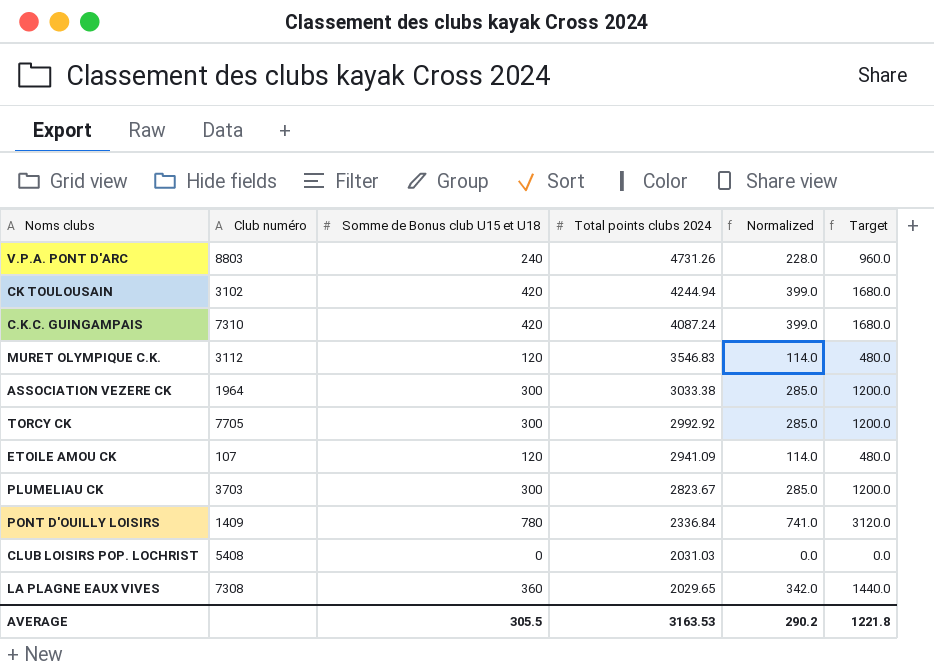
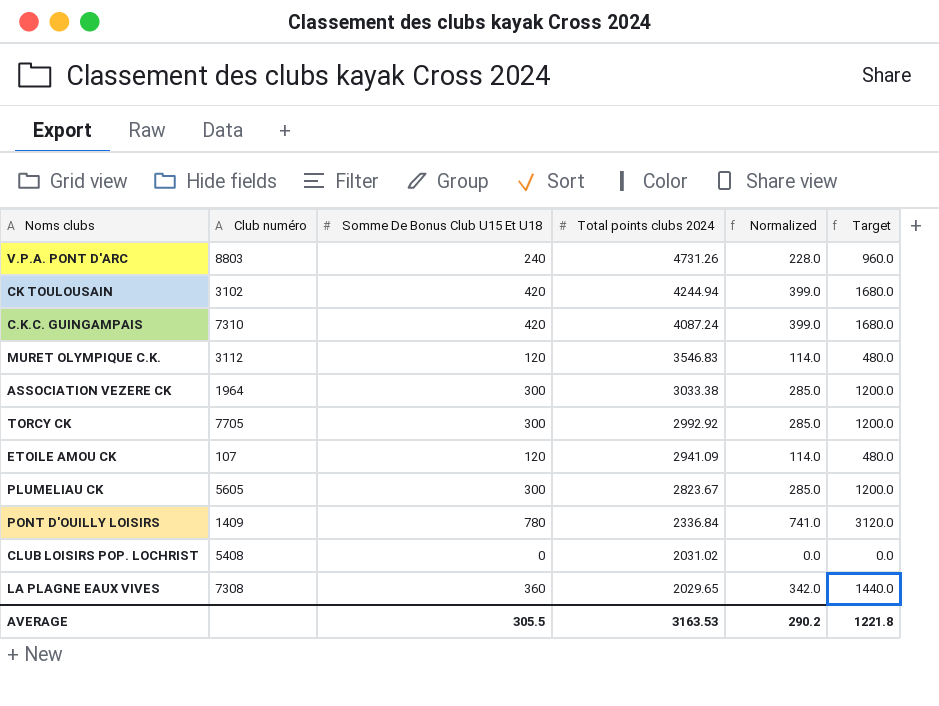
column name: Somme de Bonus club U15 et U18 -> Somme De Bonus Club U15 Et U18
PLUMELIAU CK | Club numéro: 3703 -> 5605
CLUB LOISIRS POP. LOCHRIST | Total points clubs 2024: 2031.03 -> 2031.02

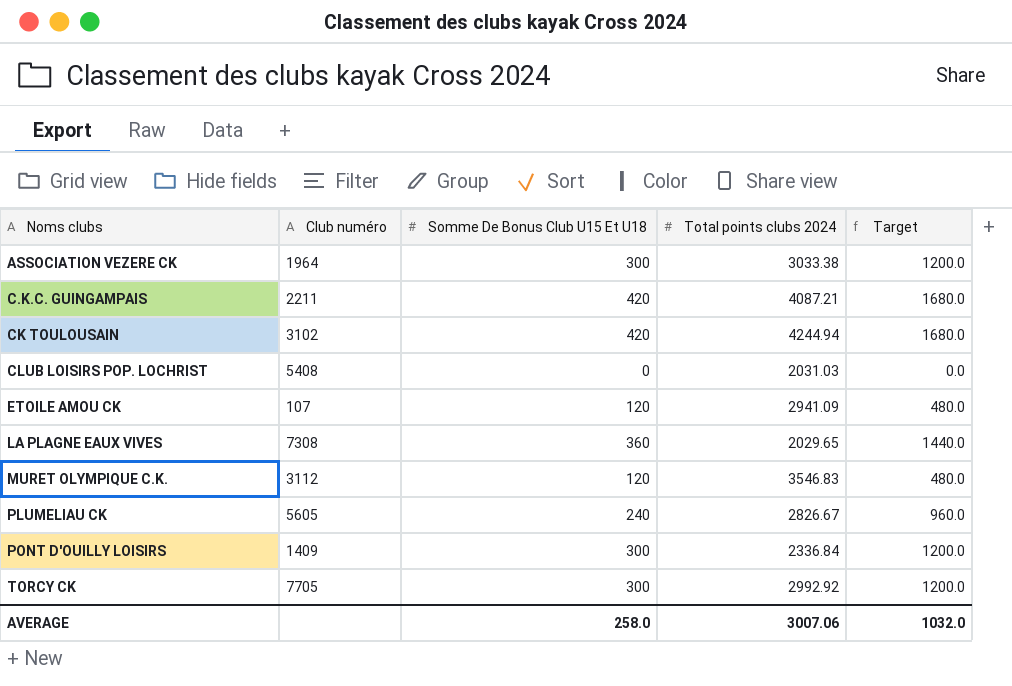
row order: Total points clubs 2024 descending -> Noms clubs ascending
column Normalized | formula: [Somme De Bonus Club U15 Et U18] * 0.95 -> none
row V.P.A. PONT D'ARC: 8803 | 240 | 4731.26 | 228.0 | 960.0 -> none
C.K.C. GUINGAMPAIS | Club numéro: 7310 -> 2211
C.K.C. GUINGAMPAIS | Total points clubs 2024: 4087.24 -> 4087.21
CLUB LOISIRS POP. LOCHRIST | Total points clubs 2024: 2031.02 -> 2031.03
PLUMELIAU CK | Somme De Bonus Club U15 Et U18: 300 -> 240
PLUMELIAU CK | Total points clubs 2024: 2823.67 -> 2826.67
PLUMELIAU CK | Target: 1200.0 -> 960.0
PONT D'OUILLY LOISIRS | Somme De Bonus Club U15 Et U18: 780 -> 300
PONT D'OUILLY LOISIRS | Target: 3120.0 -> 1200.0
AVERAGE | Somme De Bonus Club U15 Et U18: 305.5 -> 258.0
AVERAGE | Total points clubs 2024: 3163.53 -> 3007.06
AVERAGE | Target: 1221.8 -> 1032.0

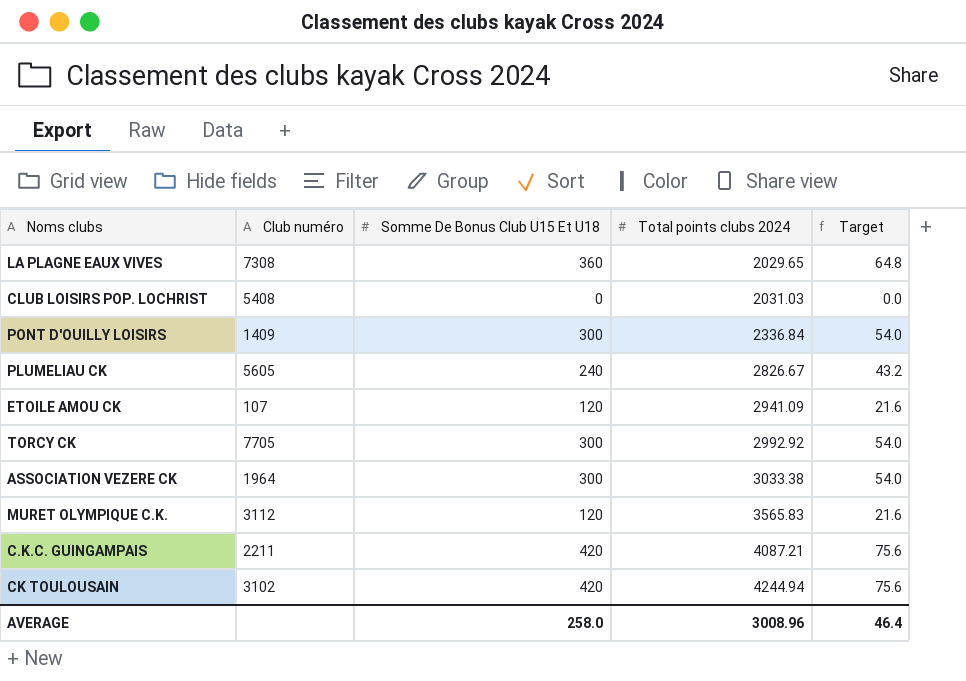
row order: Noms clubs ascending -> Total points clubs 2024 ascending
column Target | formula: [Somme De Bonus Club U15 Et U18] * 4 -> [Somme De Bonus Club U15 Et U18] * 0.18
MURET OLYMPIQUE C.K. | Total points clubs 2024: 3546.83 -> 3565.83
AVERAGE | Total points clubs 2024: 3007.06 -> 3008.96
AVERAGE | Target: 1032.0 -> 46.4

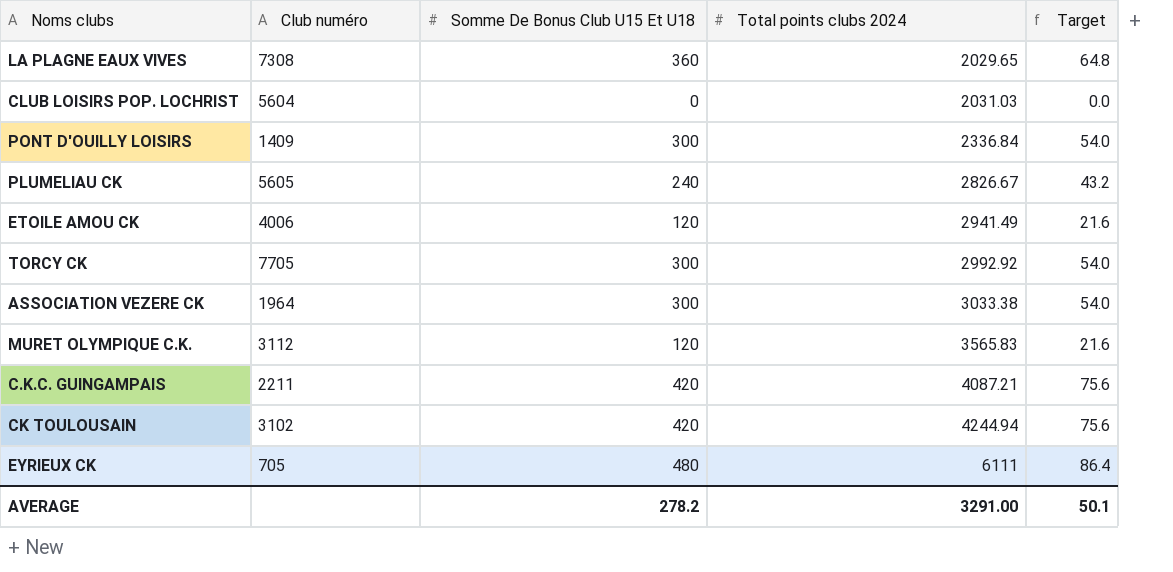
CLUB LOISIRS POP. LOCHRIST | Club numéro: 5408 -> 5604
ETOILE AMOU CK | Club numéro: 107 -> 4006
ETOILE AMOU CK | Total points clubs 2024: 2941.09 -> 2941.49
row EYRIEUX CK: none -> 705 | 480 | 6111 | 86.4
AVERAGE | Somme De Bonus Club U15 Et U18: 258.0 -> 278.2
AVERAGE | Total points clubs 2024: 3008.96 -> 3291.00
AVERAGE | Target: 46.4 -> 50.1

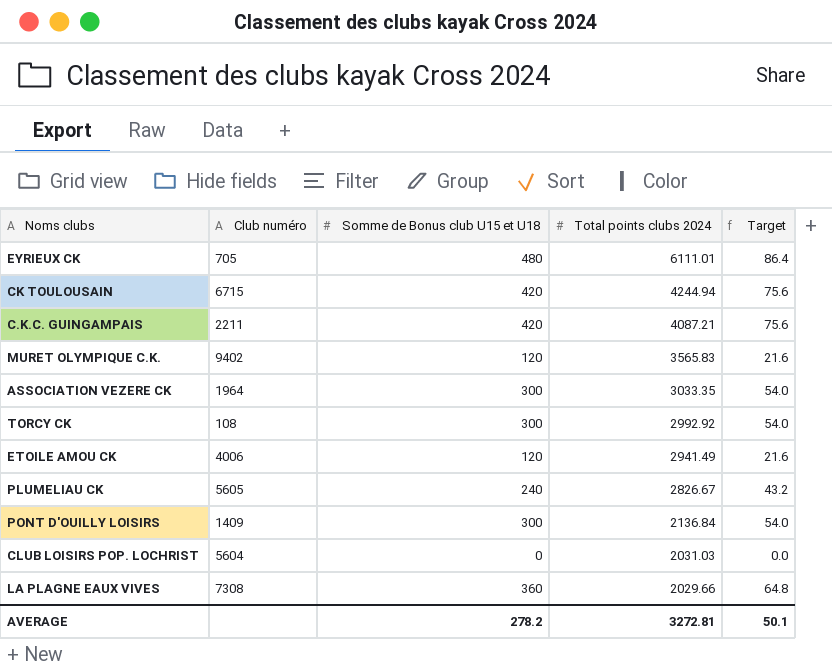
row order: Total points clubs 2024 ascending -> Total points clubs 2024 descending
column name: Somme De Bonus Club U15 Et U18 -> Somme de Bonus club U15 et U18
EYRIEUX CK | Total points clubs 2024: 6111 -> 6111.01
CK TOULOUSAIN | Club numéro: 3102 -> 6715
MURET OLYMPIQUE C.K. | Club numéro: 3112 -> 9402
ASSOCIATION VEZERE CK | Total points clubs 2024: 3033.38 -> 3033.35
TORCY CK | Club numéro: 7705 -> 108
PONT D'OUILLY LOISIRS | Total points clubs 2024: 2336.84 -> 2136.84
LA PLAGNE EAUX VIVES | Total points clubs 2024: 2029.65 -> 2029.66
AVERAGE | Total points clubs 2024: 3291.00 -> 3272.81

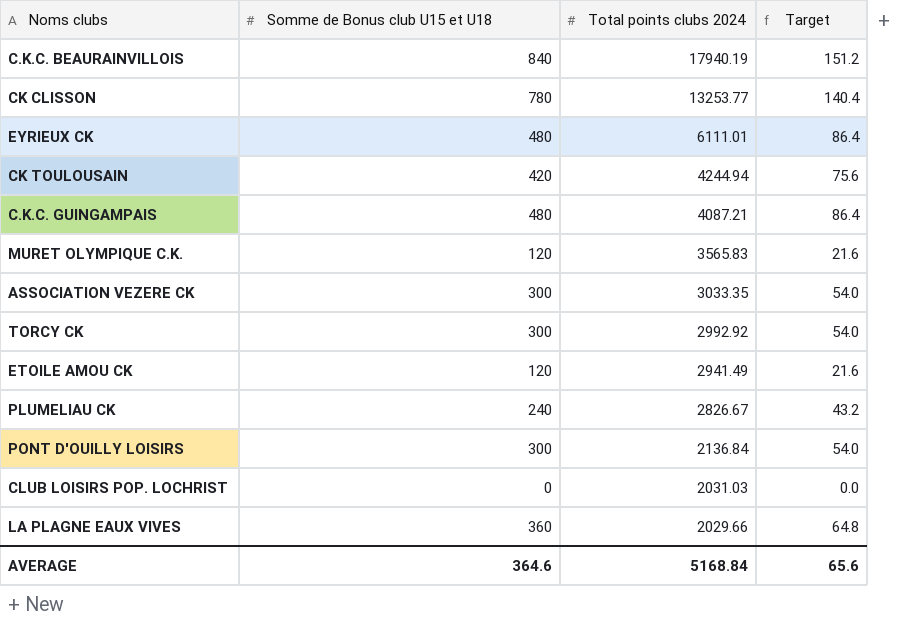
column Club numéro | position: 2 -> none
row C.K.C. BEAURAINVILLOIS: none -> 840 | 17940.19 | 151.2
row CK CLISSON: none -> 780 | 13253.77 | 140.4
C.K.C. GUINGAMPAIS | Somme de Bonus club U15 et U18: 420 -> 480
C.K.C. GUINGAMPAIS | Target: 75.6 -> 86.4
AVERAGE | Somme de Bonus club U15 et U18: 278.2 -> 364.6
AVERAGE | Total points clubs 2024: 3272.81 -> 5168.84
AVERAGE | Target: 50.1 -> 65.6

